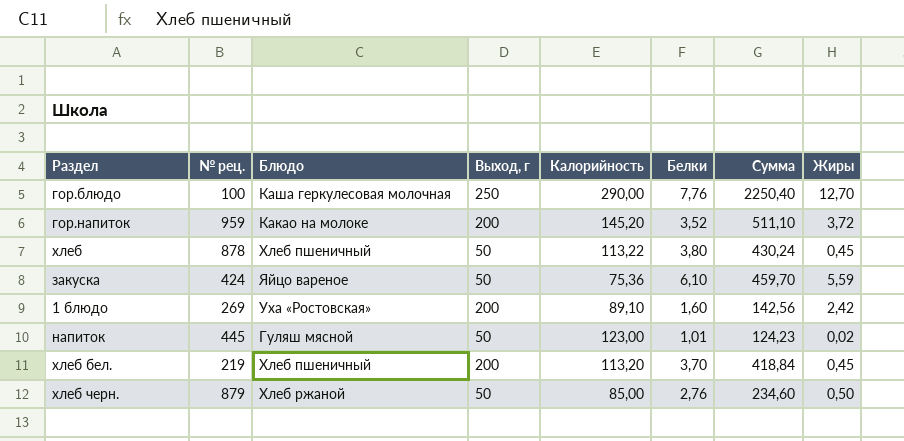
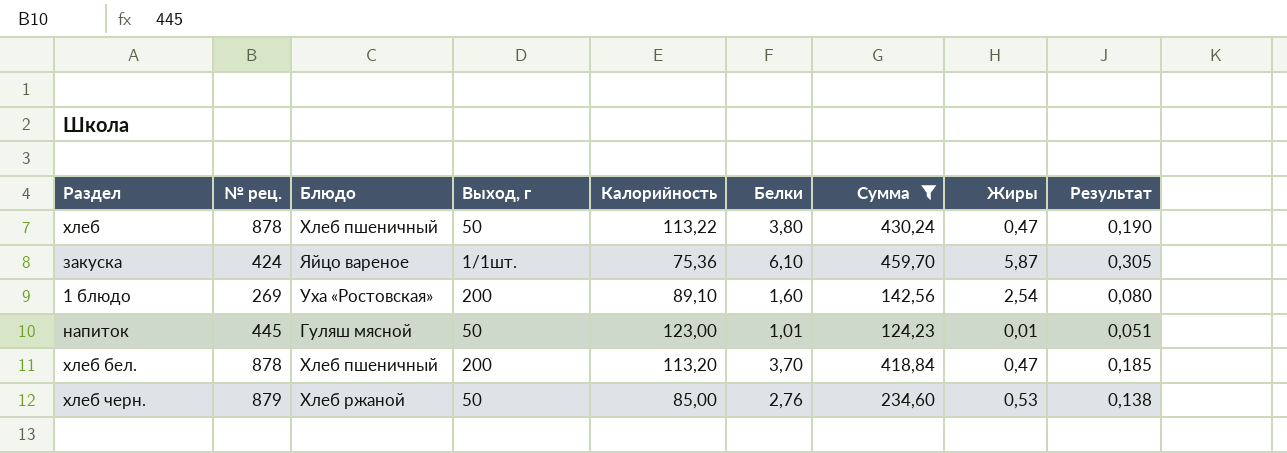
filter: none -> Сумма <= 459,70
column Результат | formula: none -> [Белки] * 0,05
хлеб | Жиры: 0,45 -> 0,47
закуска | Выход, г: 50 -> 1/1шт.
закуска | Жиры: 5,59 -> 5,87
1 блюдо | Жиры: 2,42 -> 2,54
напиток | Жиры: 0,02 -> 0,01
хлеб бел. | № рец.: 219 -> 878
хлеб бел. | Жиры: 0,45 -> 0,47
хлеб черн. | Жиры: 0,50 -> 0,53

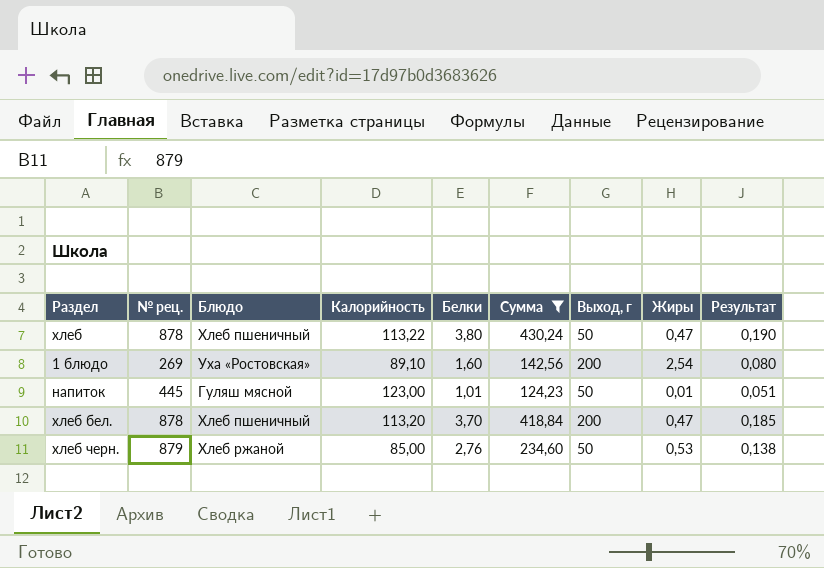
column Выход, г | position: 4 -> 7
row закуска: 424 | Яйцо вареное | 1/1шт. | 75,36 | 6,10 | 459,70 | 5,87 | 0,305 -> none

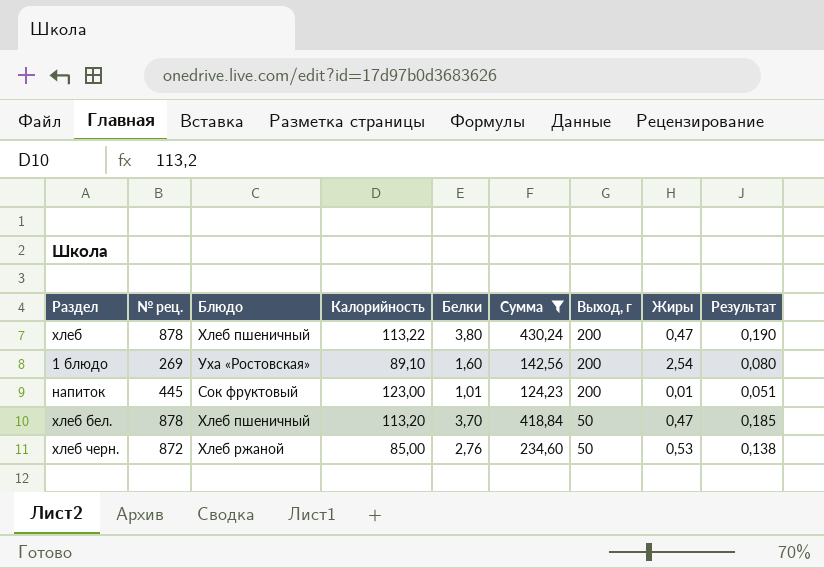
хлеб | Выход, г: 50 -> 200
напиток | Блюдо: Гуляш мясной -> Сок фруктовый
напиток | Выход, г: 50 -> 200
хлеб бел. | Выход, г: 200 -> 50
хлеб черн. | № рец.: 879 -> 872

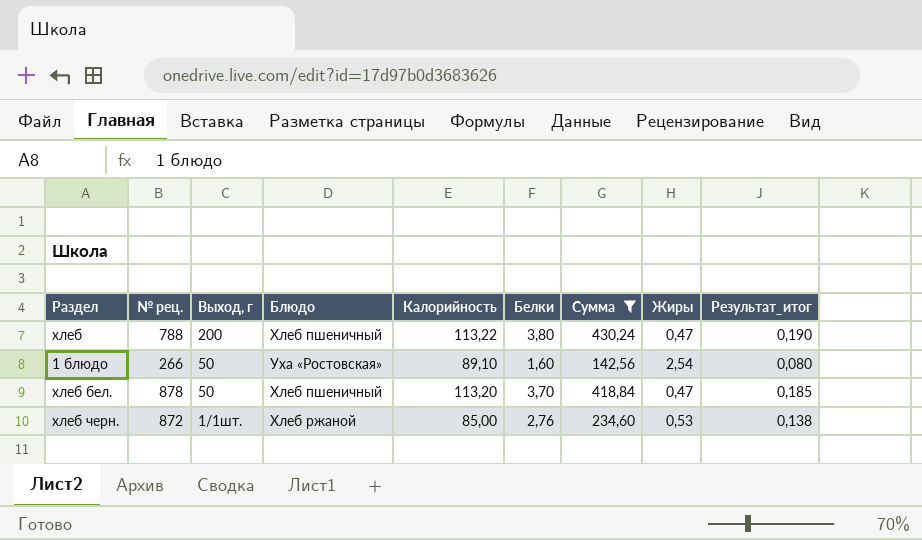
column Выход, г | position: 7 -> 3
column name: Результат -> Результат_итог
row напиток: 445 | Сок фруктовый | 123,00 | 1,01 | 124,23 | 200 | 0,01 | 0,051 -> none
хлеб | № рец.: 878 -> 788
1 блюдо | № рец.: 269 -> 266
1 блюдо | Выход, г: 200 -> 50
хлеб черн. | Выход, г: 50 -> 1/1шт.

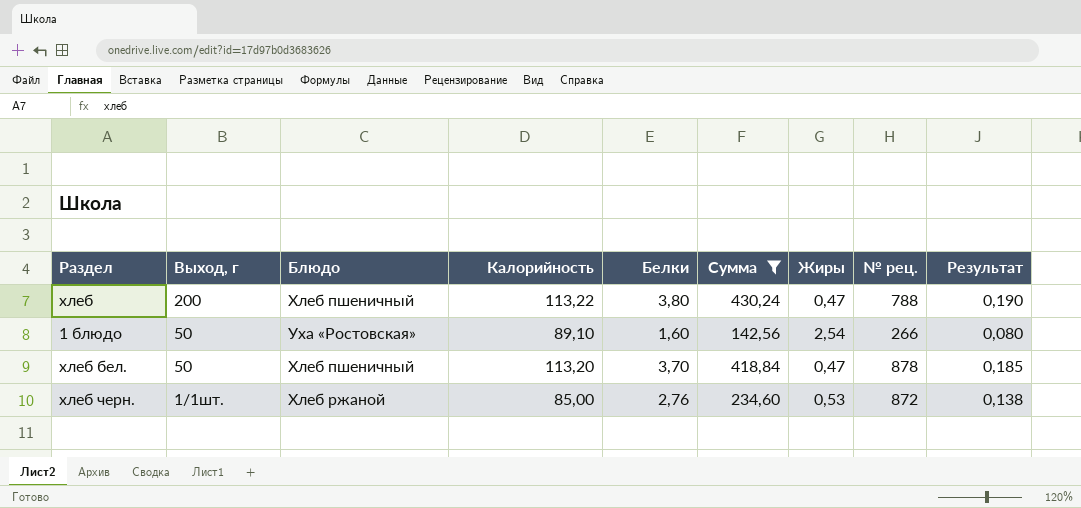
column № рец. | position: 2 -> 8
column name: Результат_итог -> Результат

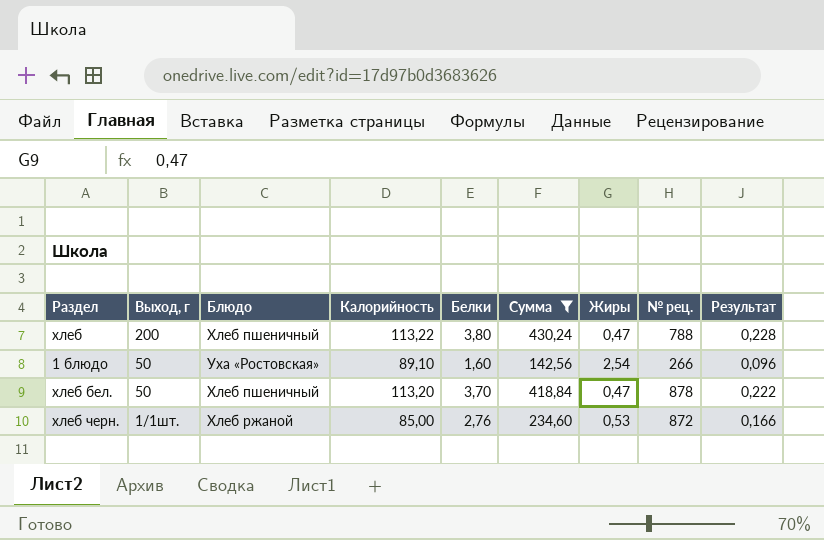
column Результат | formula: [Белки] * 0,05 -> [Белки] * 0,06

